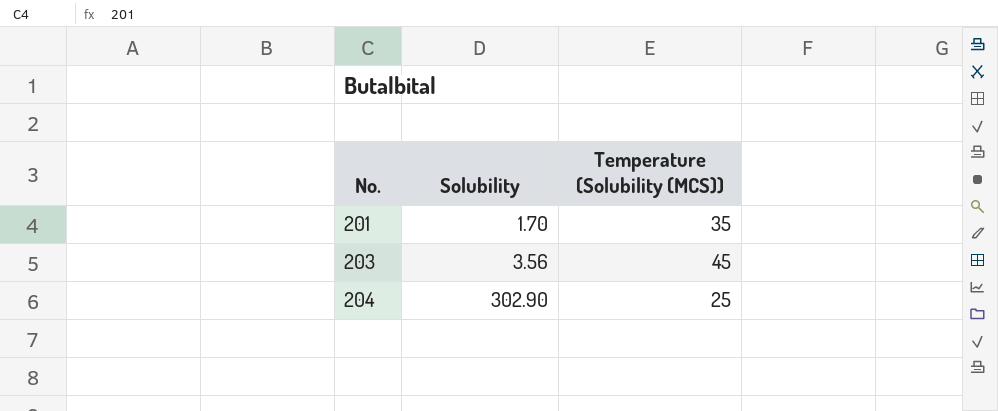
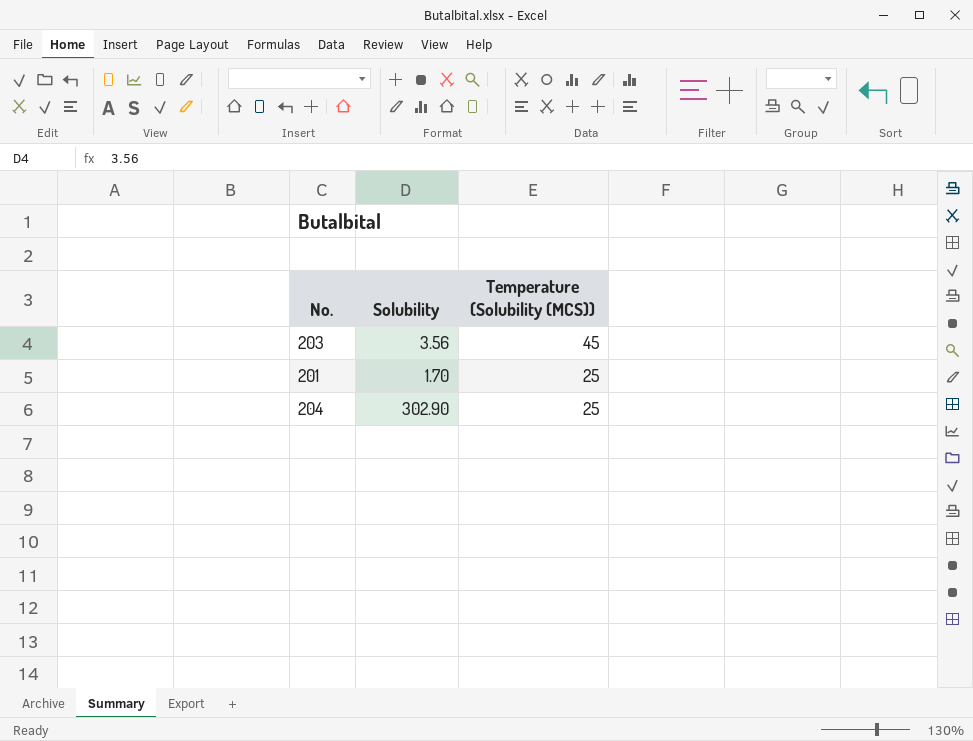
row order: No. ascending -> Temperature (Solubility (MCS)) descending
201 | Temperature (Solubility (MCS)): 35 -> 25

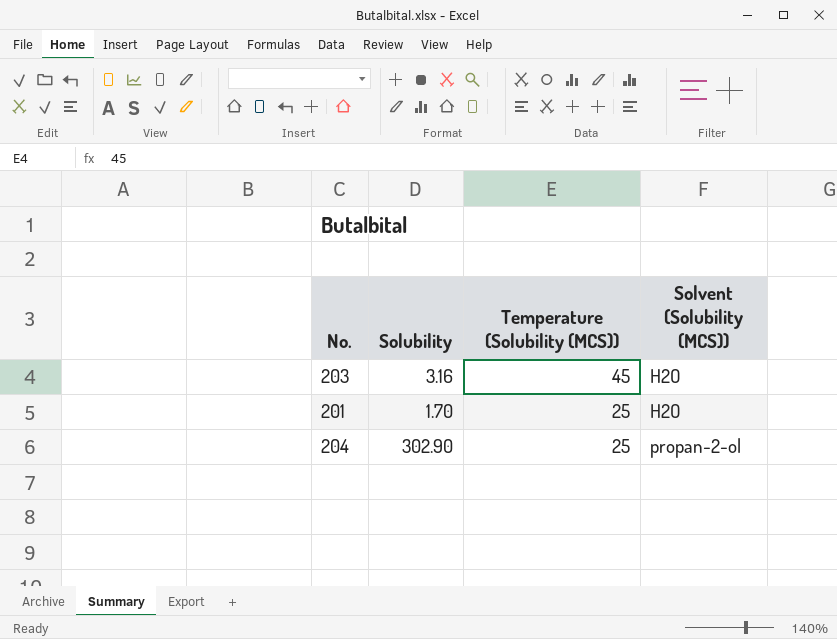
column Solvent (Solubility (MCS)) | position: none -> 4
203 | Solubility: 3.56 -> 3.16

